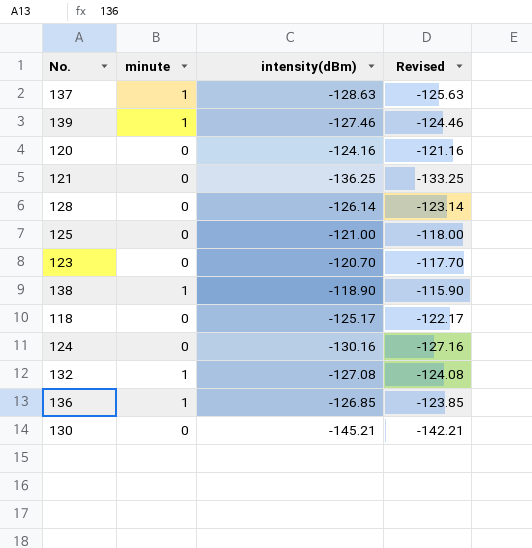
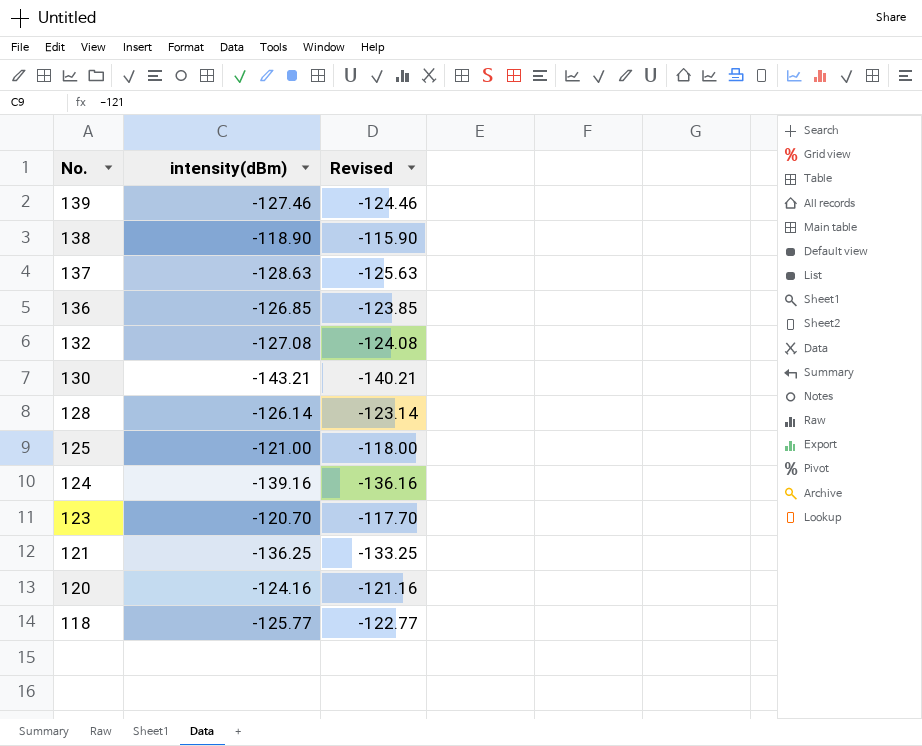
row order: none -> No. descending
column minute | position: 2 -> none
130 | intensity(dBm): -145.21 -> -143.21
130 | Revised: -142.21 -> -140.21
124 | intensity(dBm): -130.16 -> -139.16
124 | Revised: -127.16 -> -136.16
118 | intensity(dBm): -125.17 -> -125.77
118 | Revised: -122.17 -> -122.77

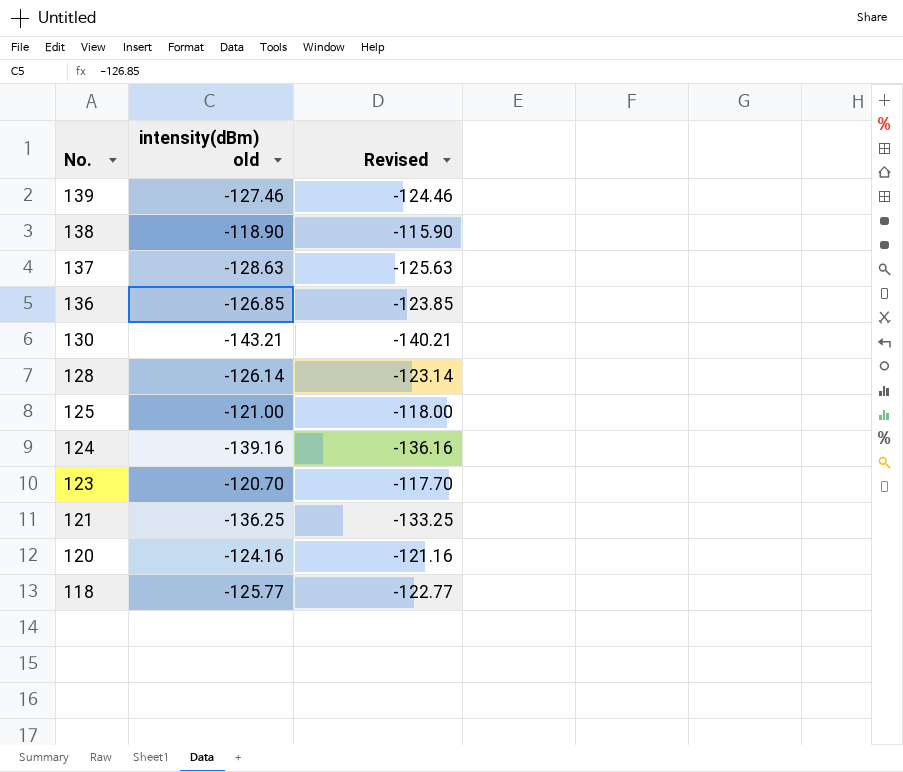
column name: intensity(dBm) -> intensity(dBm) old
row 132: -127.08 | -124.08 -> none

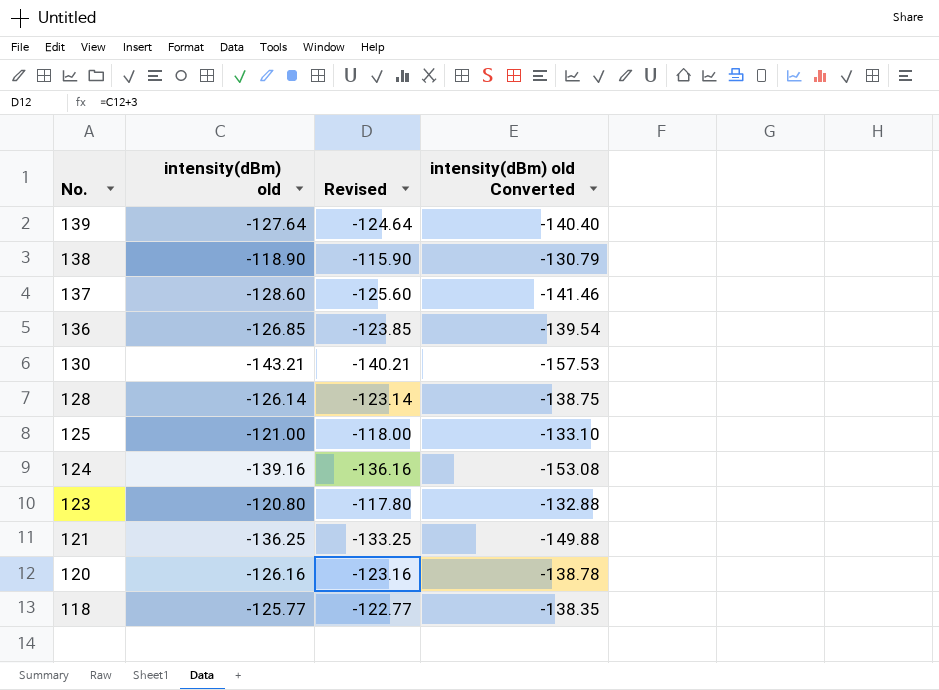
column intensity(dBm) old Converted | formula: none -> [intensity(dBm) old] * 1.1
139 | intensity(dBm) old: -127.46 -> -127.64
139 | Revised: -124.46 -> -124.64
137 | intensity(dBm) old: -128.63 -> -128.60
137 | Revised: -125.63 -> -125.60
123 | intensity(dBm) old: -120.70 -> -120.80
123 | Revised: -117.70 -> -117.80
120 | intensity(dBm) old: -124.16 -> -126.16
120 | Revised: -121.16 -> -123.16

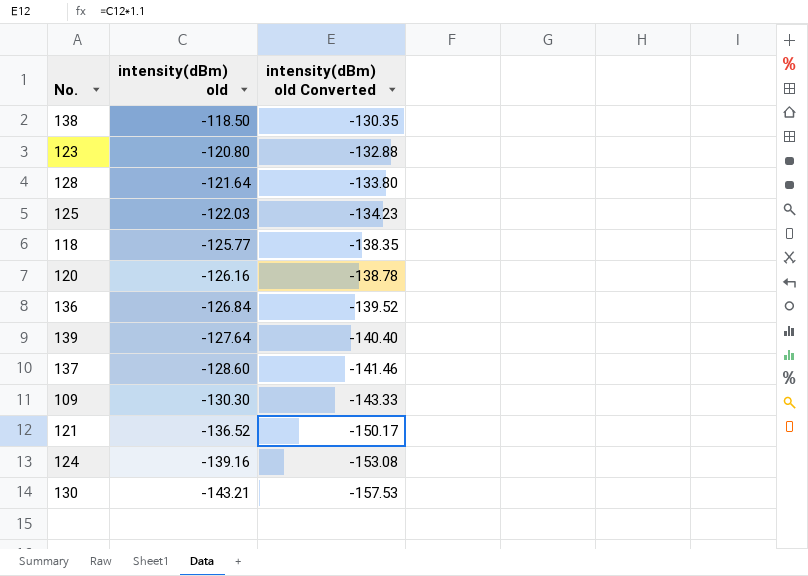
row order: No. descending -> intensity(dBm) old descending
column Revised | formula: [intensity(dBm) old] + 3 -> none
138 | intensity(dBm) old: -118.90 -> -118.50
138 | intensity(dBm) old Converted: -130.79 -> -130.35
128 | intensity(dBm) old: -126.14 -> -121.64
128 | intensity(dBm) old Converted: -138.75 -> -133.80
125 | intensity(dBm) old: -121.00 -> -122.03
125 | intensity(dBm) old Converted: -133.10 -> -134.23
136 | intensity(dBm) old: -126.85 -> -126.84
136 | intensity(dBm) old Converted: -139.54 -> -139.52
row 109: none -> -130.30 | -143.33
121 | intensity(dBm) old: -136.25 -> -136.52
121 | intensity(dBm) old Converted: -149.88 -> -150.17

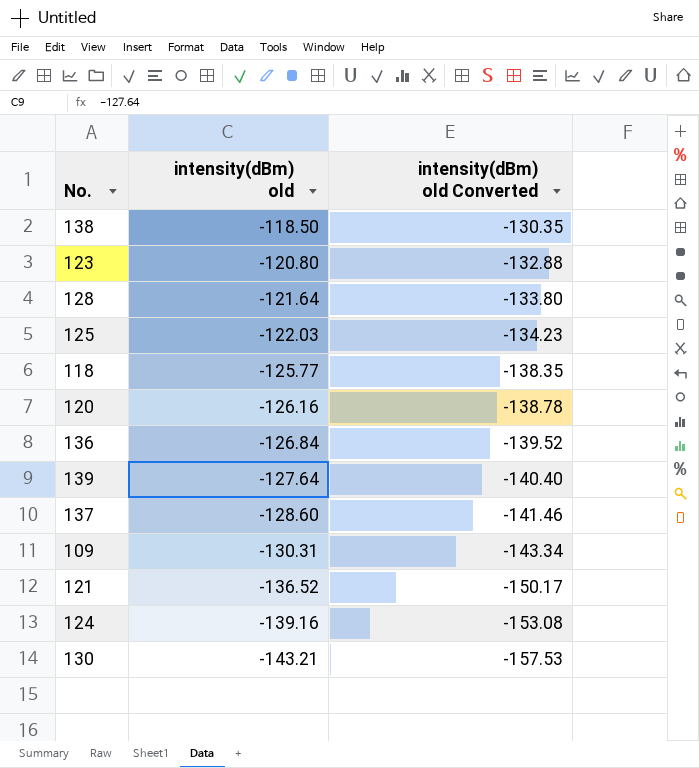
109 | intensity(dBm) old: -130.30 -> -130.31
109 | intensity(dBm) old Converted: -143.33 -> -143.34

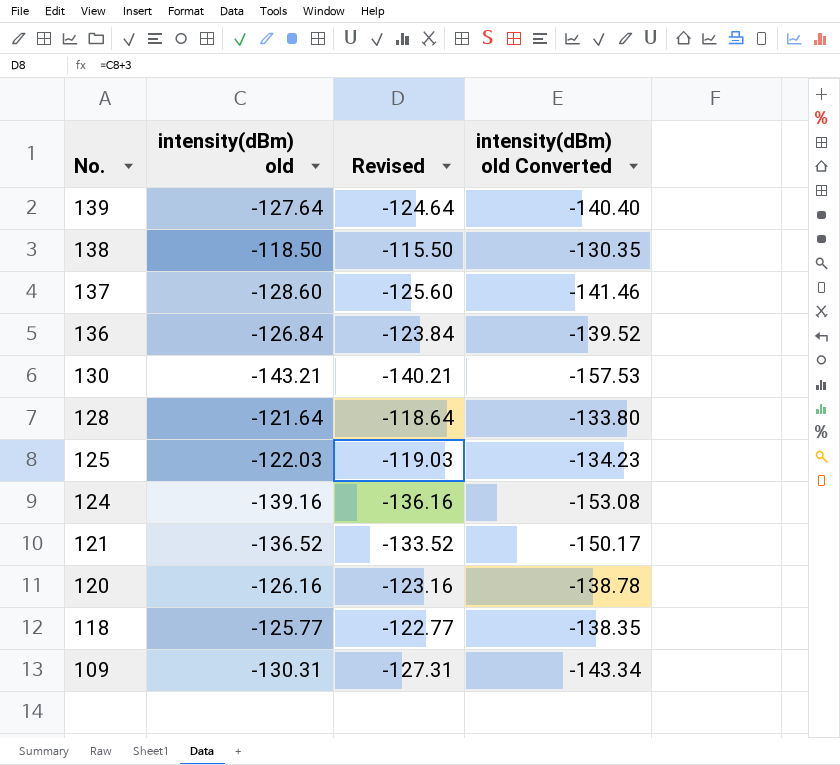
row order: intensity(dBm) old descending -> No. descending
column Revised | formula: none -> [intensity(dBm) old] + 3
row 123: -120.80 | -132.88 -> none

